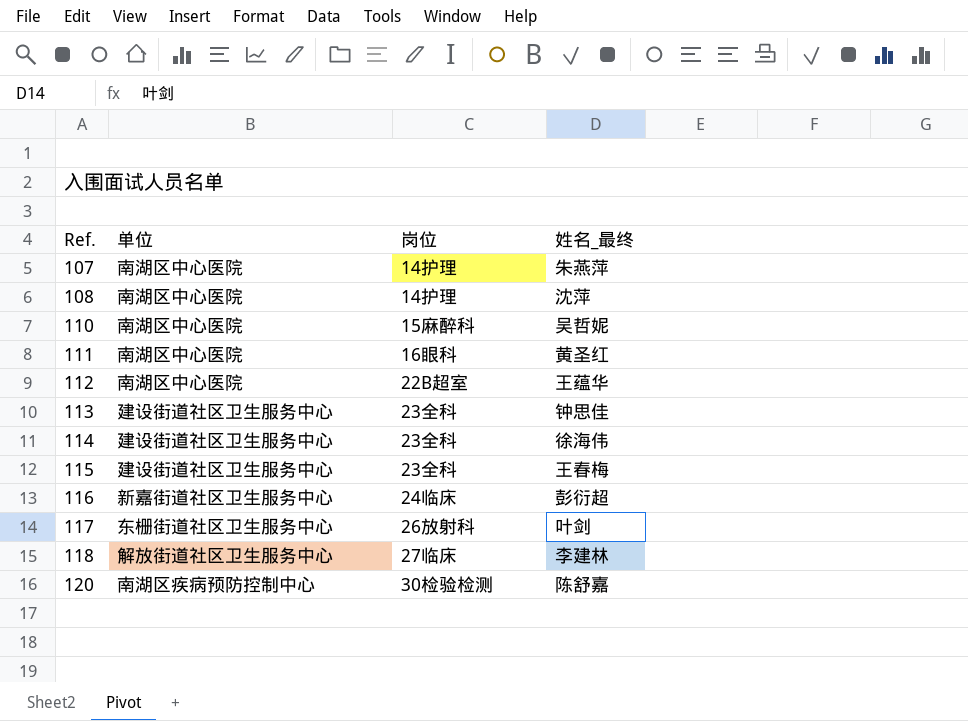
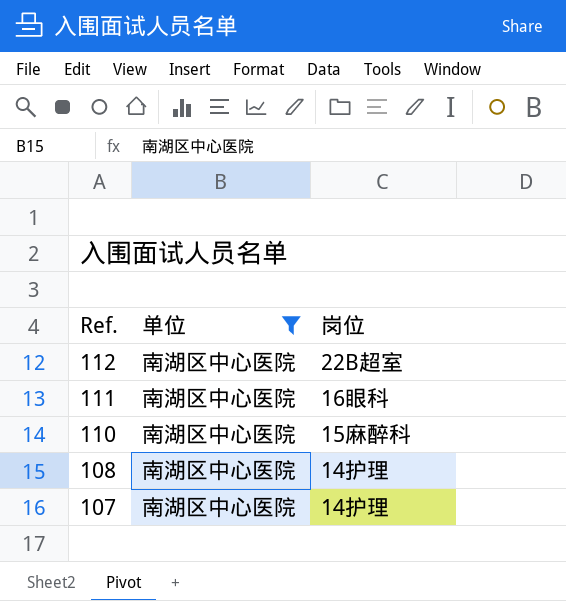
filter: none -> 单位 = 南湖区中心医院
row order: Ref. ascending -> Ref. descending
column 姓名_最终 | position: 4 -> none

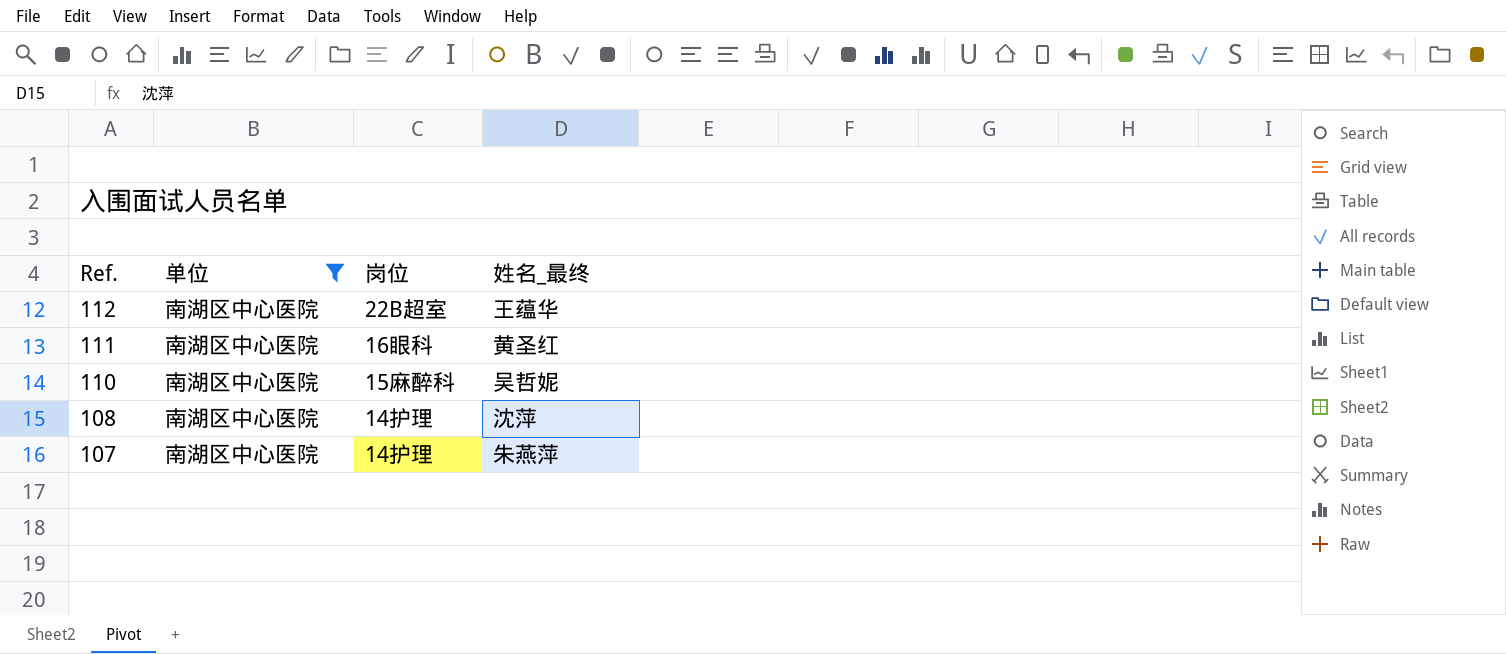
column 姓名_最终 | position: none -> 4

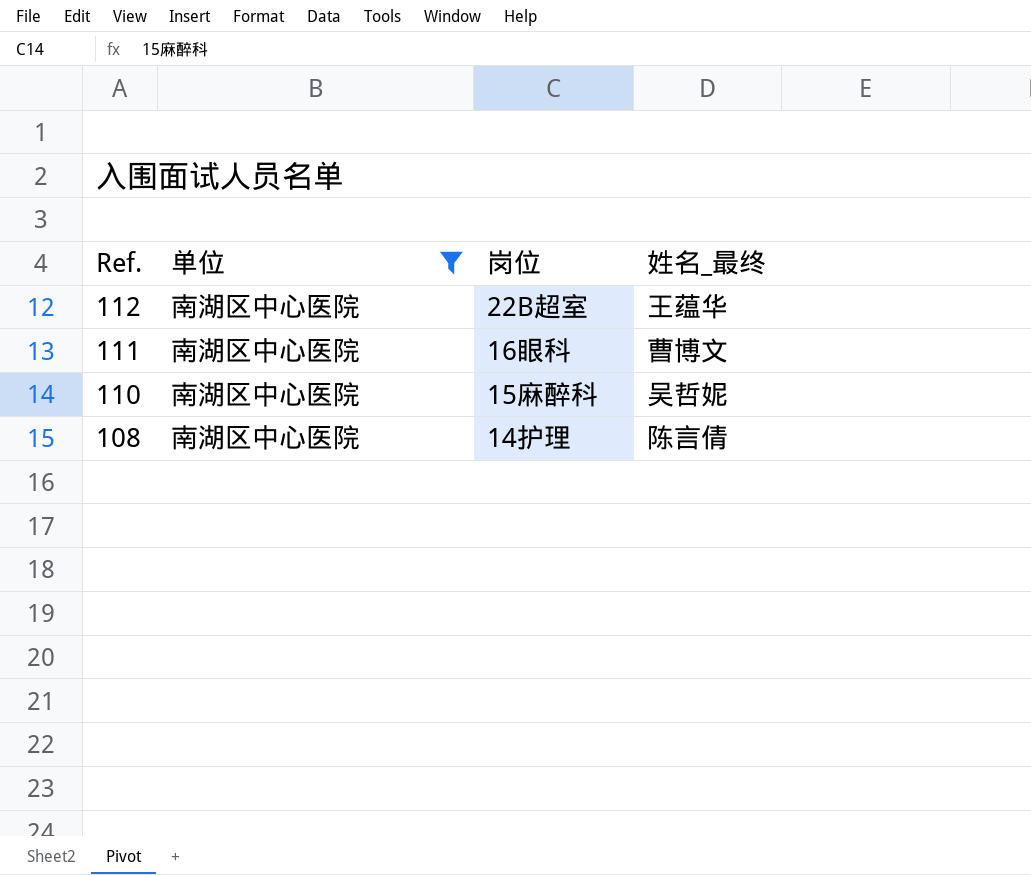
row 107: 南湖区中心医院 | 14护理 | 朱燕萍 -> none
111 | 姓名_最终: 黄圣红 -> 曹博文
108 | 姓名_最终: 沈萍 -> 陈言倩

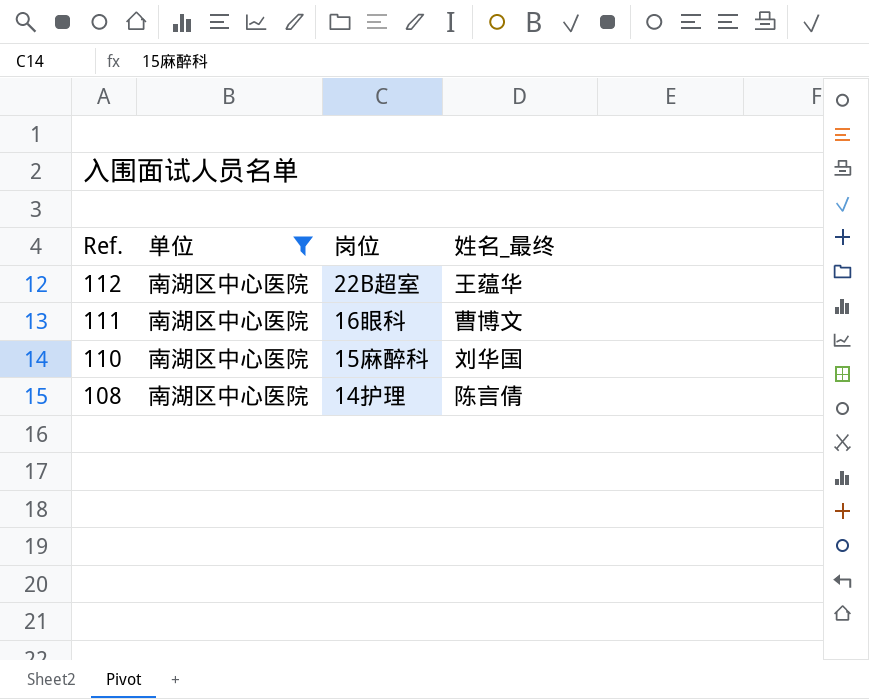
110 | 姓名_最终: 吴哲妮 -> 刘华国

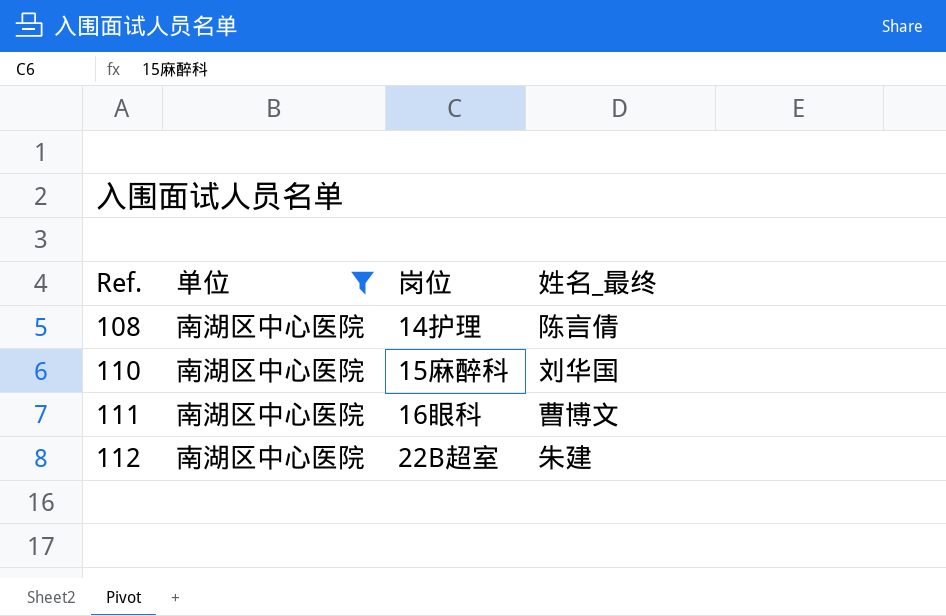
row order: Ref. descending -> Ref. ascending
112 | 姓名_最终: 王蕴华 -> 朱建

